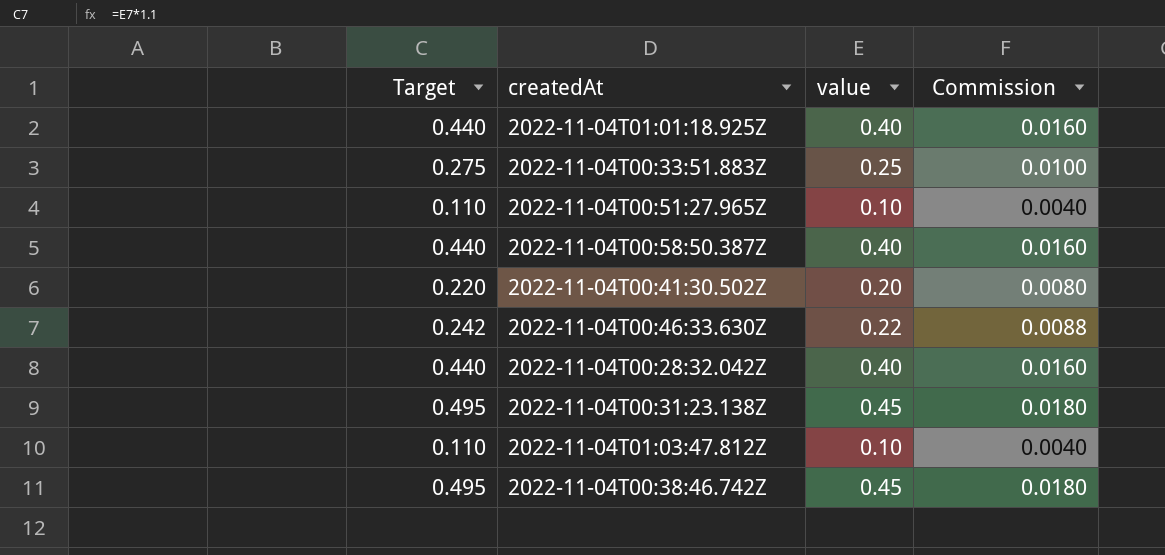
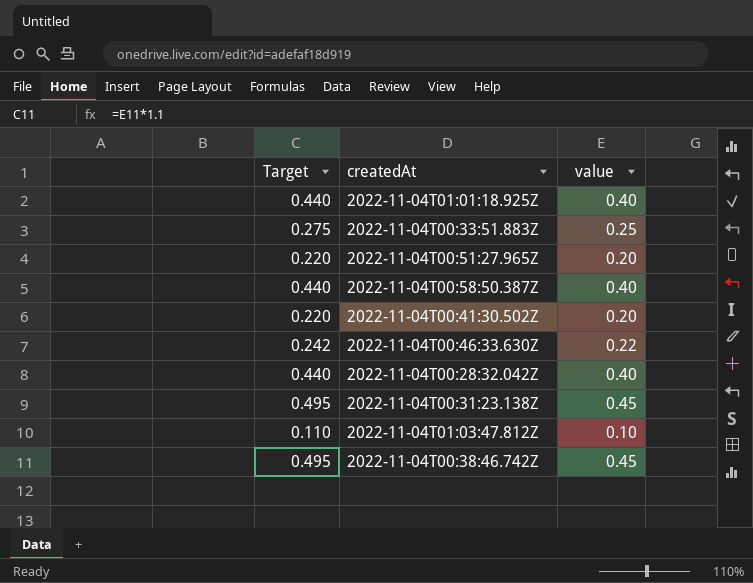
column Commission | formula: [value] * 0.04 -> none
2022-11-04T00:51:27.965Z | Target: 0.110 -> 0.220
2022-11-04T00:51:27.965Z | value: 0.10 -> 0.20

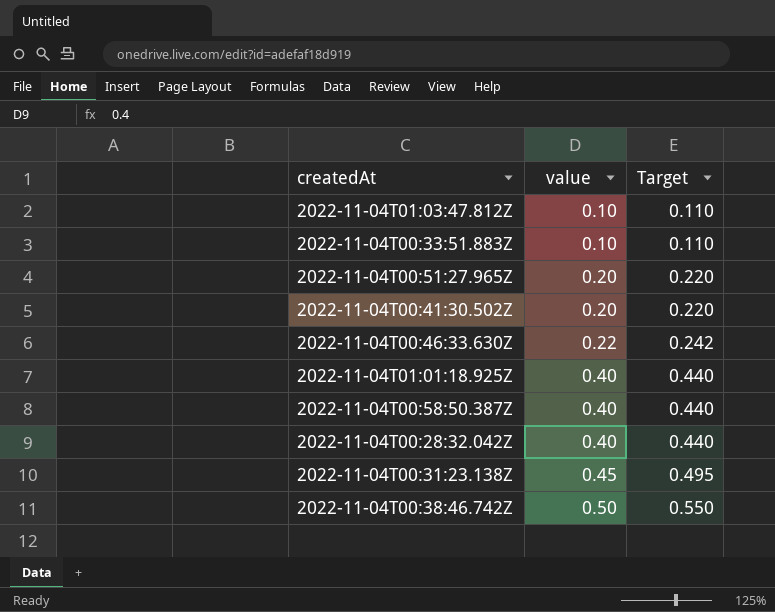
row order: none -> value ascending
column Target | position: 1 -> 3
2022-11-04T00:33:51.883Z | value: 0.25 -> 0.10
2022-11-04T00:33:51.883Z | Target: 0.275 -> 0.110
2022-11-04T00:38:46.742Z | value: 0.45 -> 0.50
2022-11-04T00:38:46.742Z | Target: 0.495 -> 0.550

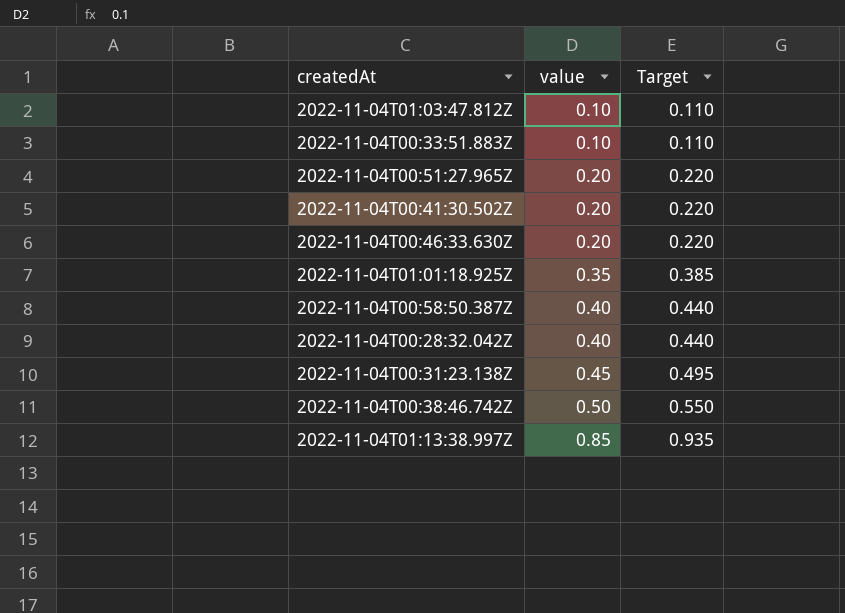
2022-11-04T00:46:33.630Z | value: 0.22 -> 0.20
2022-11-04T00:46:33.630Z | Target: 0.242 -> 0.220
2022-11-04T01:01:18.925Z | value: 0.40 -> 0.35
2022-11-04T01:01:18.925Z | Target: 0.440 -> 0.385
row 2022-11-04T01:13:38.997Z: none -> 0.85 | 0.935

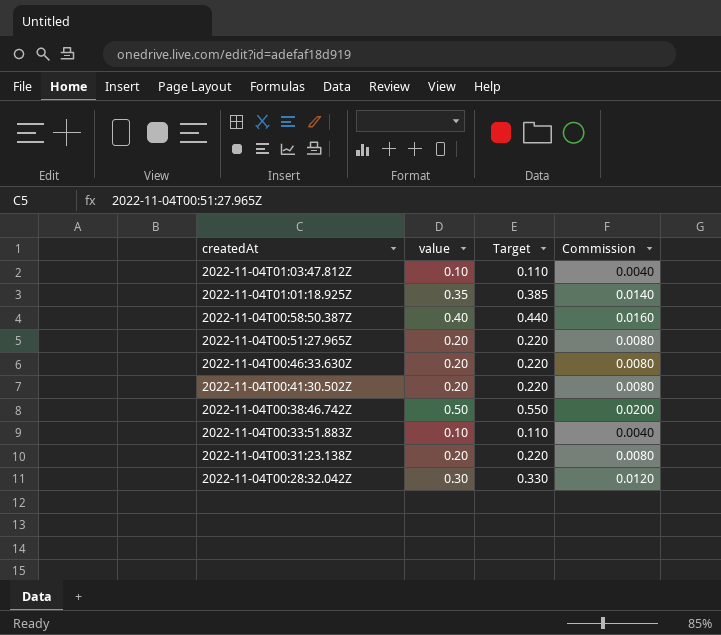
row order: value ascending -> createdAt descending
column Commission | formula: none -> [value] * 0.04
row 2022-11-04T01:13:38.997Z: 0.85 | 0.935 -> none
2022-11-04T00:31:23.138Z | value: 0.45 -> 0.20
2022-11-04T00:31:23.138Z | Target: 0.495 -> 0.220
2022-11-04T00:28:32.042Z | value: 0.40 -> 0.30
2022-11-04T00:28:32.042Z | Target: 0.440 -> 0.330

